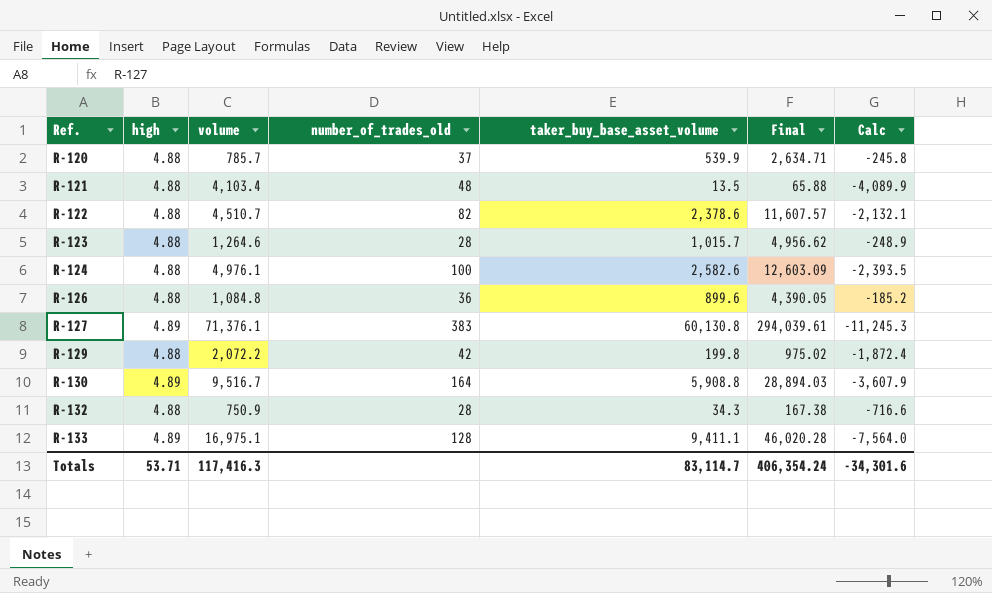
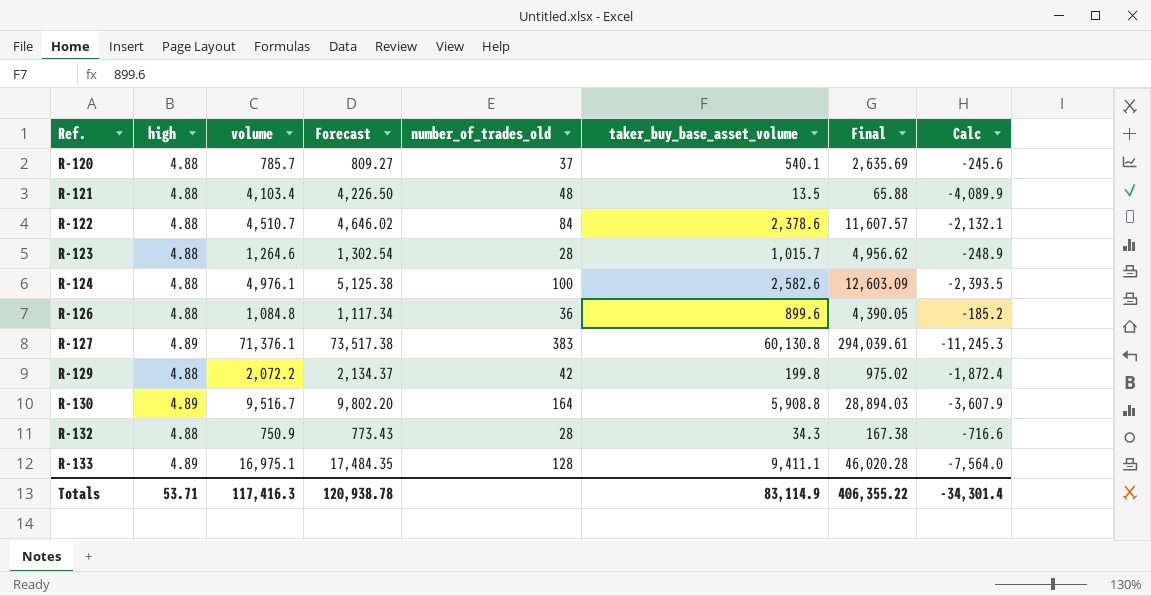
column Forecast | formula: none -> [volume] * 1.03
R-120 | taker_buy_base_asset_volume: 539.9 -> 540.1
R-120 | Final: 2,634.71 -> 2,635.69
R-120 | Calc: -245.8 -> -245.6
R-122 | number_of_trades_old: 82 -> 84
Totals | taker_buy_base_asset_volume: 83,114.7 -> 83,114.9
Totals | Final: 406,354.24 -> 406,355.22
Totals | Calc: -34,301.6 -> -34,301.4

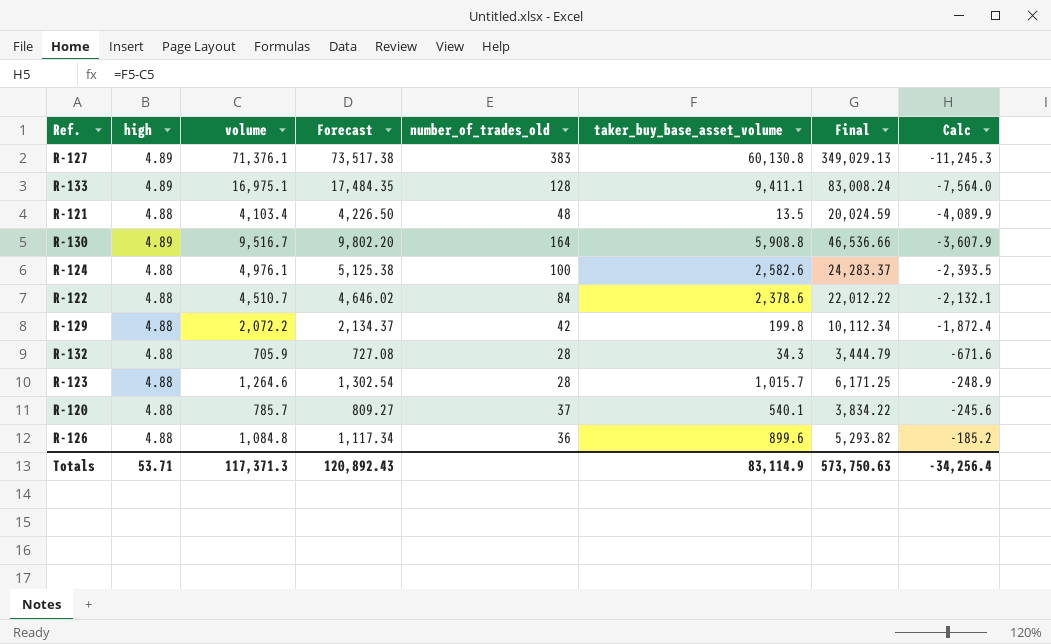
row order: Ref. ascending -> Calc ascending
column Final | formula: [high] * [taker_buy_base_asset_volume] -> [high] * [volume]
R-132 | volume: 750.9 -> 705.9
R-132 | Forecast: 773.43 -> 727.08
R-132 | Calc: -716.6 -> -671.6
Totals | volume: 117,416.3 -> 117,371.3
Totals | Forecast: 120,938.78 -> 120,892.43
Totals | Final: 406,355.22 -> 573,750.63
Totals | Calc: -34,301.4 -> -34,256.4

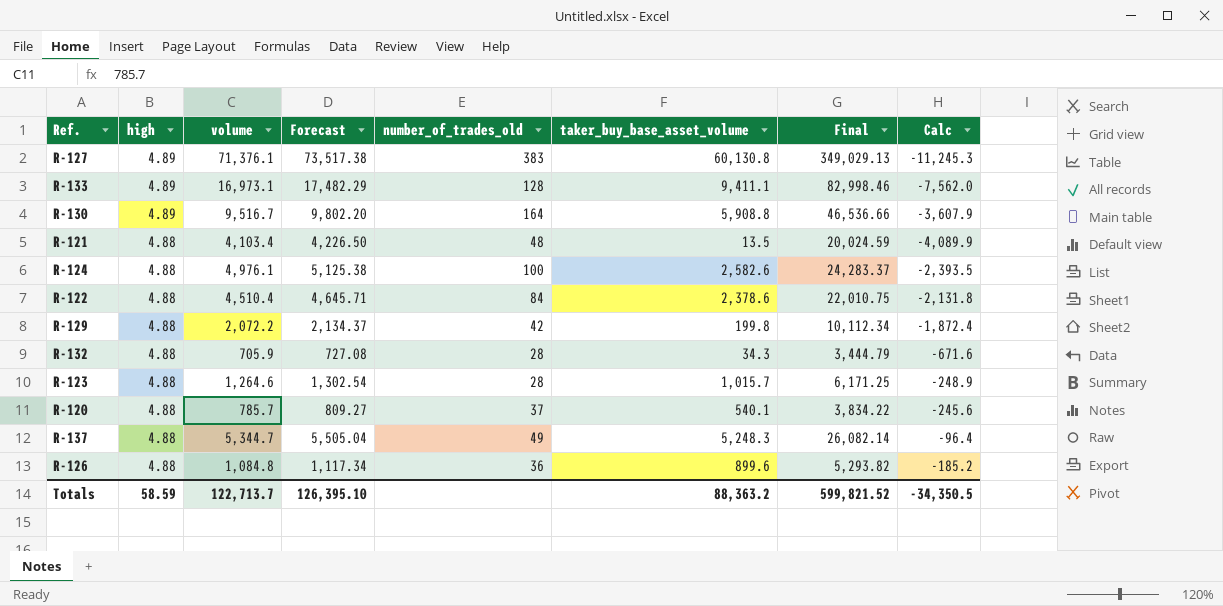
row order: Calc ascending -> high descending
R-133 | volume: 16,975.1 -> 16,973.1
R-133 | Forecast: 17,484.35 -> 17,482.29
R-133 | Final: 83,008.24 -> 82,998.46
R-133 | Calc: -7,564.0 -> -7,562.0
R-122 | volume: 4,510.7 -> 4,510.4
R-122 | Forecast: 4,646.02 -> 4,645.71
R-122 | Final: 22,012.22 -> 22,010.75
R-122 | Calc: -2,132.1 -> -2,131.8
row R-137: none -> 4.88 | 5,344.7 | 5,505.04 | 49 | 5,248.3 | 26,082.14 | -96.4
Totals | high: 53.71 -> 58.59
Totals | volume: 117,371.3 -> 122,713.7
Totals | Forecast: 120,892.43 -> 126,395.10
Totals | taker_buy_base_asset_volume: 83,114.9 -> 88,363.2
Totals | Final: 573,750.63 -> 599,821.52
Totals | Calc: -34,256.4 -> -34,350.5

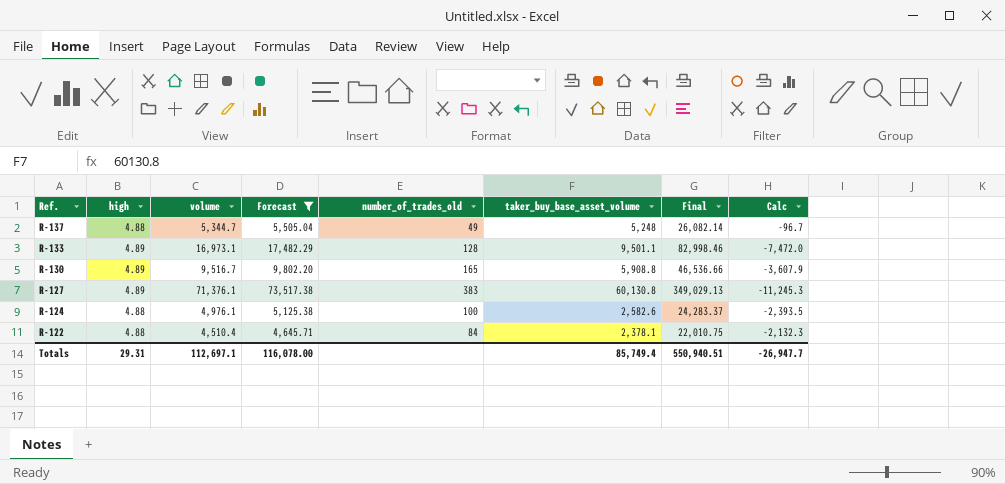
filter: none -> Forecast >= 4,645.71
row order: high descending -> Ref. descending
R-137 | taker_buy_base_asset_volume: 5,248.3 -> 5,248
R-137 | Calc: -96.4 -> -96.7
R-133 | taker_buy_base_asset_volume: 9,411.1 -> 9,501.1
R-133 | Calc: -7,562.0 -> -7,472.0
R-130 | number_of_trades_old: 164 -> 165
R-122 | taker_buy_base_asset_volume: 2,378.6 -> 2,378.1
R-122 | Calc: -2,131.8 -> -2,132.3
Totals | high: 58.59 -> 29.31
Totals | volume: 122,713.7 -> 112,697.1
Totals | Forecast: 126,395.10 -> 116,078.00
Totals | taker_buy_base_asset_volume: 88,363.2 -> 85,749.4
Totals | Final: 599,821.52 -> 550,940.51
Totals | Calc: -34,350.5 -> -26,947.7

